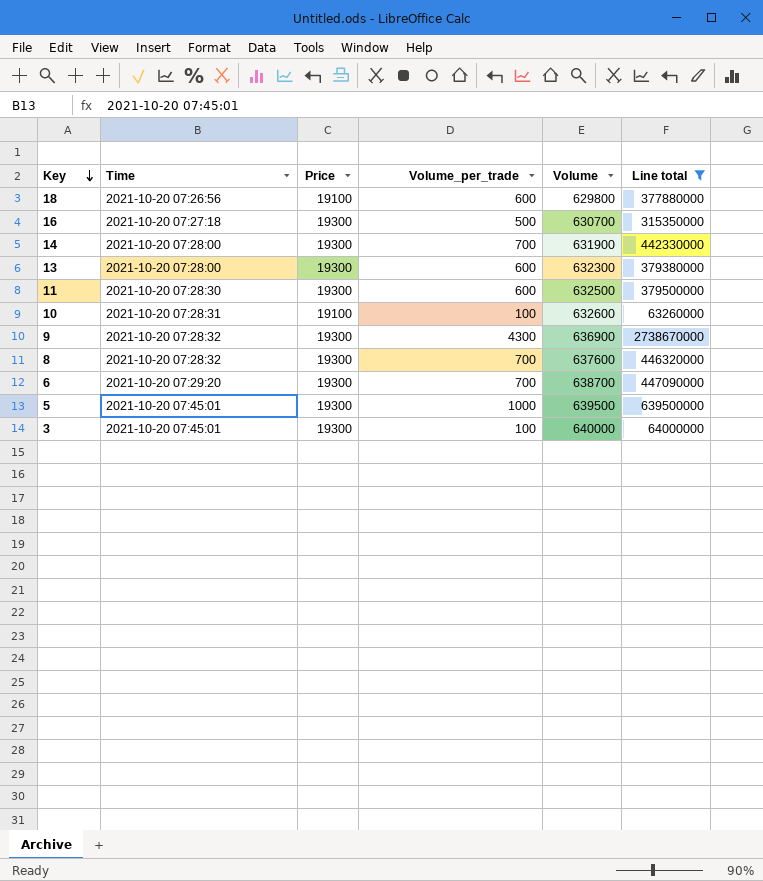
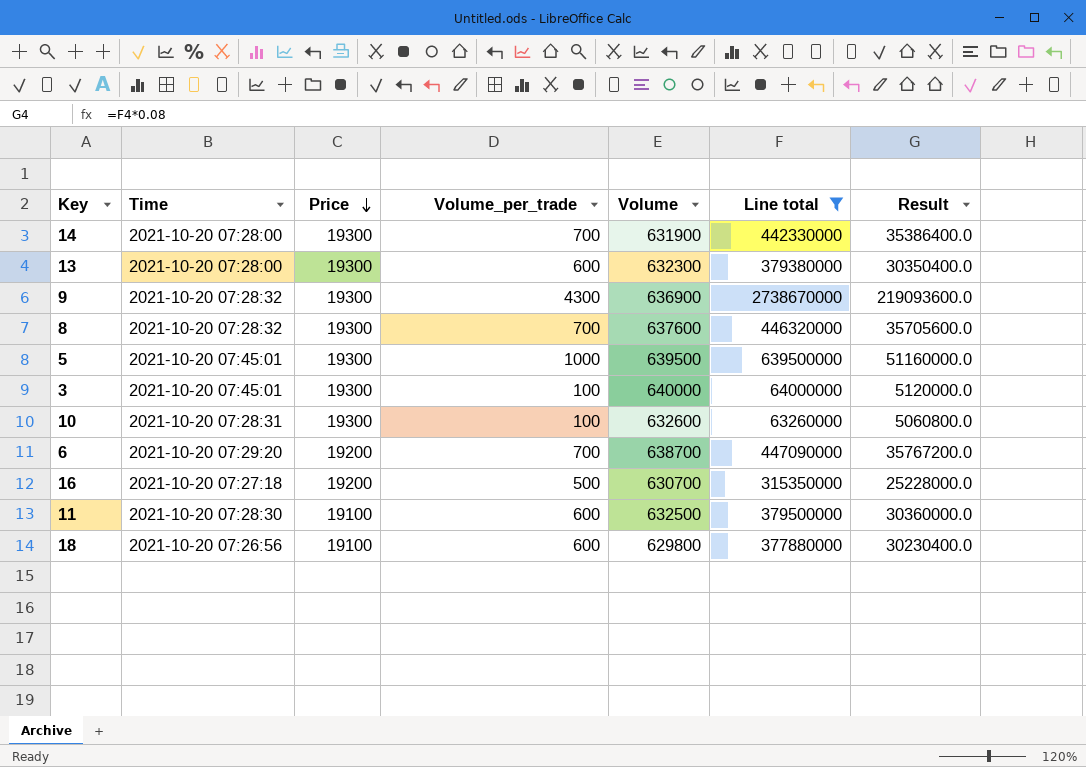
row order: Key descending -> Price descending
column Result | formula: none -> [Line total] * 0.08
10 | Price: 19100 -> 19300
6 | Price: 19300 -> 19200
16 | Price: 19300 -> 19200
11 | Price: 19300 -> 19100

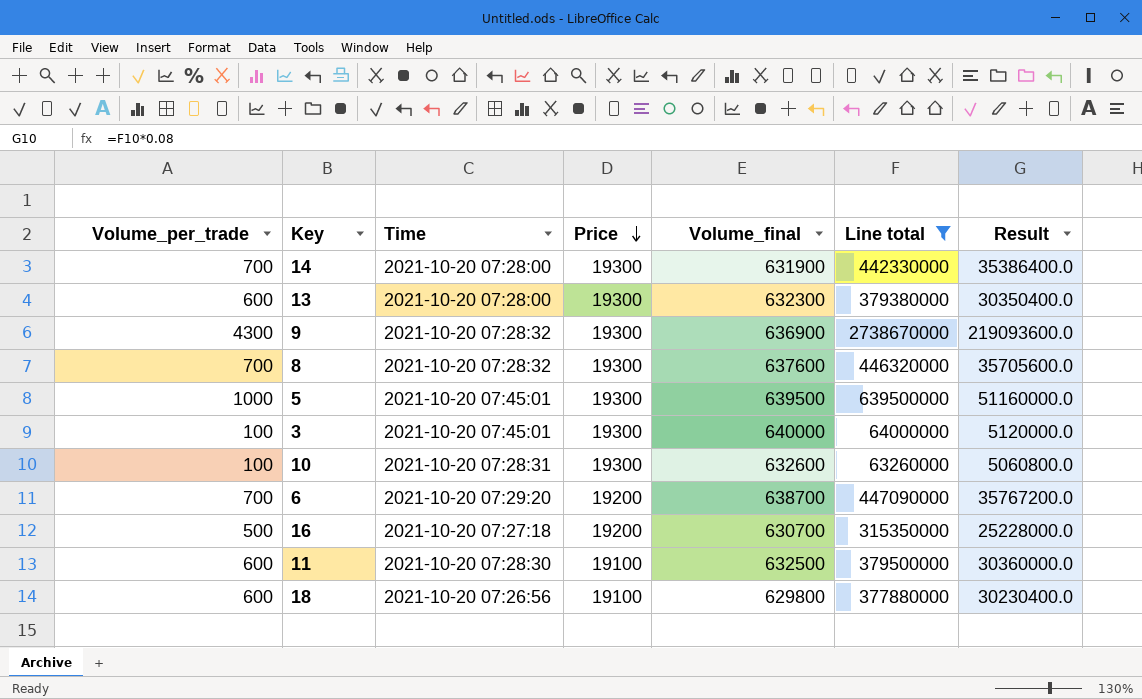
column Volume_per_trade | position: 4 -> 1
column name: Volume -> Volume_final

